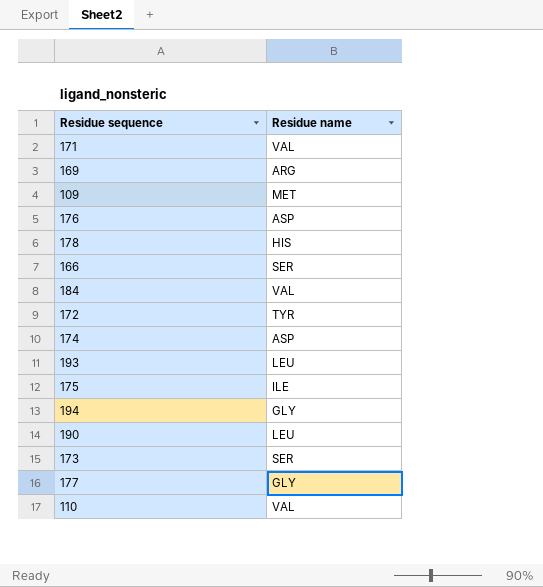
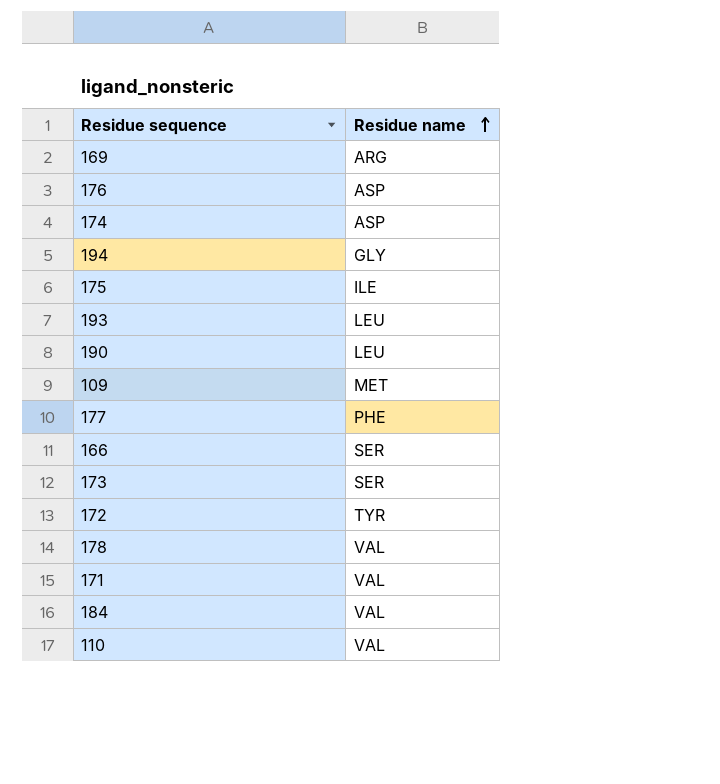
row order: none -> Residue name ascending
177 | Residue name: GLY -> PHE
178 | Residue name: HIS -> VAL

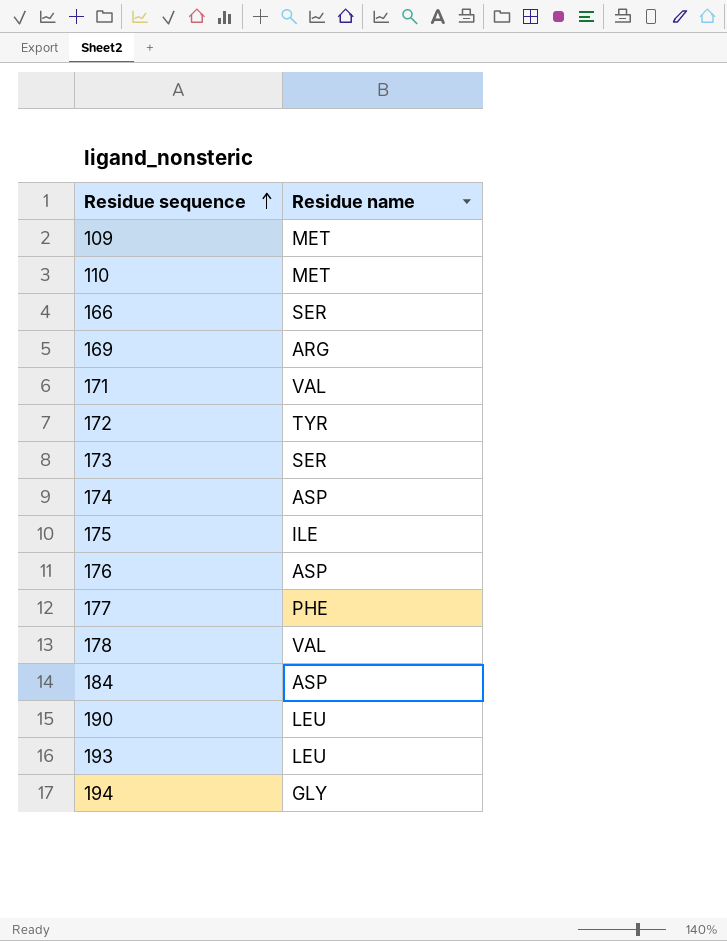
row order: Residue name ascending -> Residue sequence ascending
110 | Residue name: VAL -> MET
184 | Residue name: VAL -> ASP

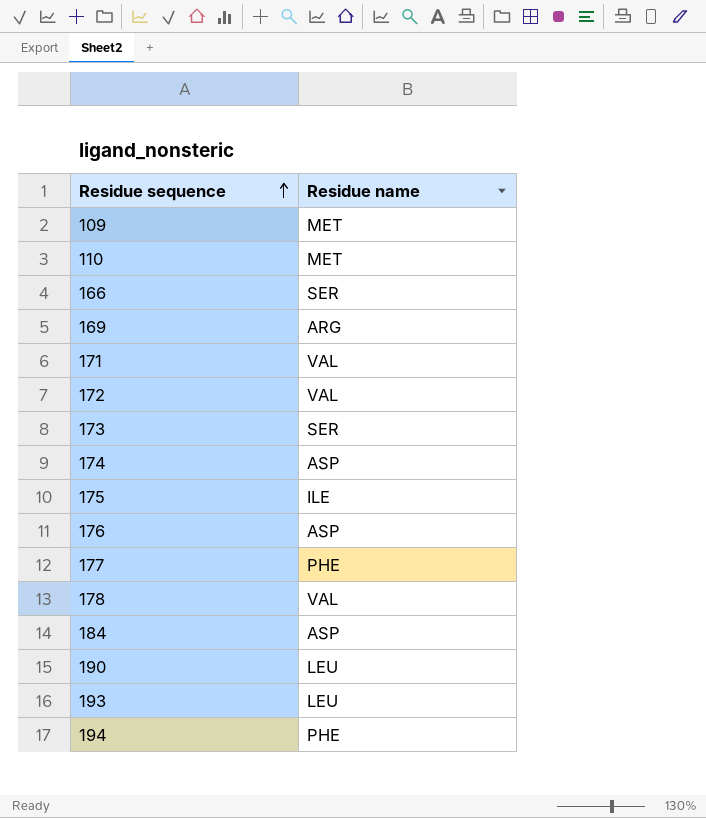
172 | Residue name: TYR -> VAL
194 | Residue name: GLY -> PHE

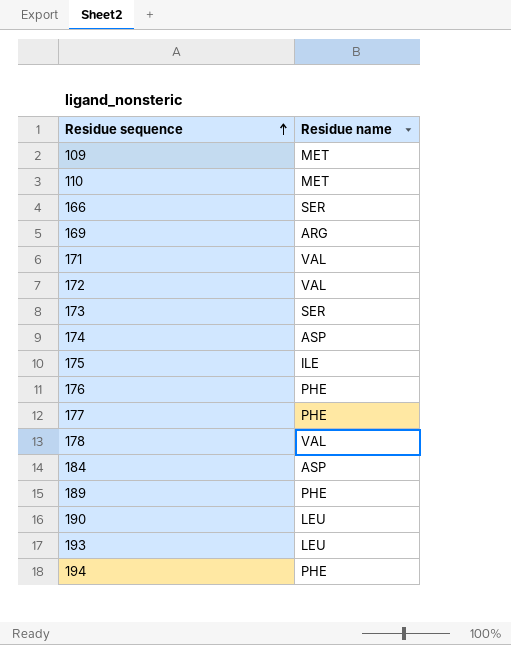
176 | Residue name: ASP -> PHE
row 189: none -> PHE

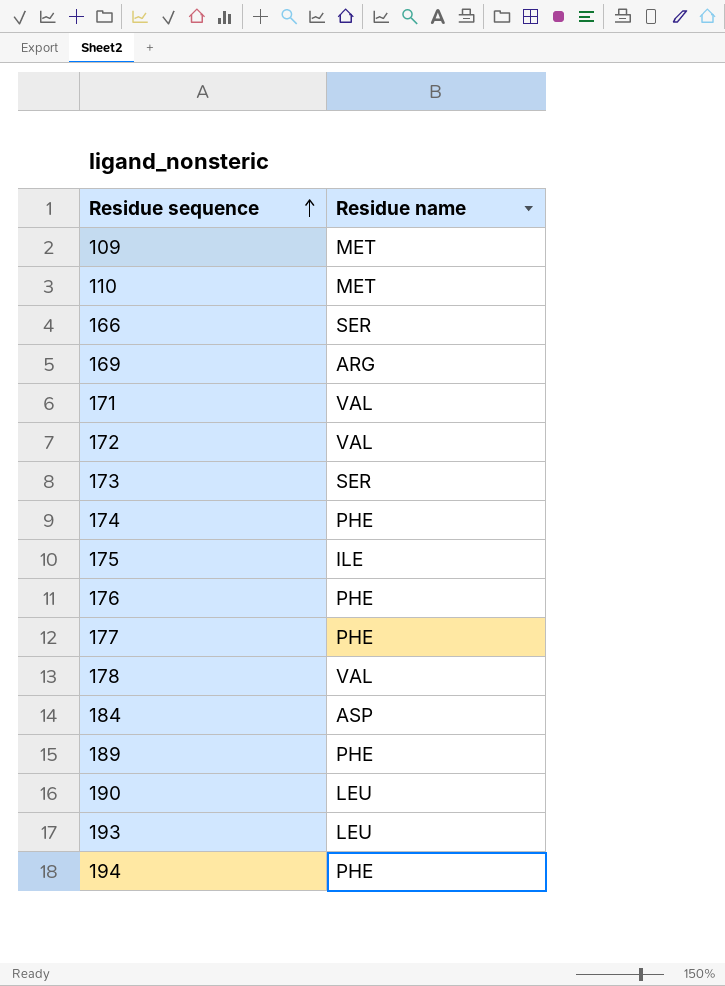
174 | Residue name: ASP -> PHE

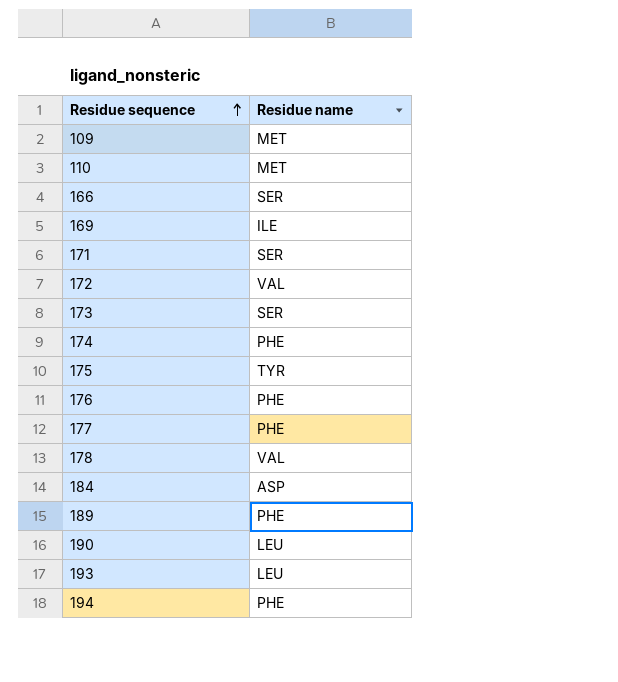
169 | Residue name: ARG -> ILE
171 | Residue name: VAL -> SER
175 | Residue name: ILE -> TYR

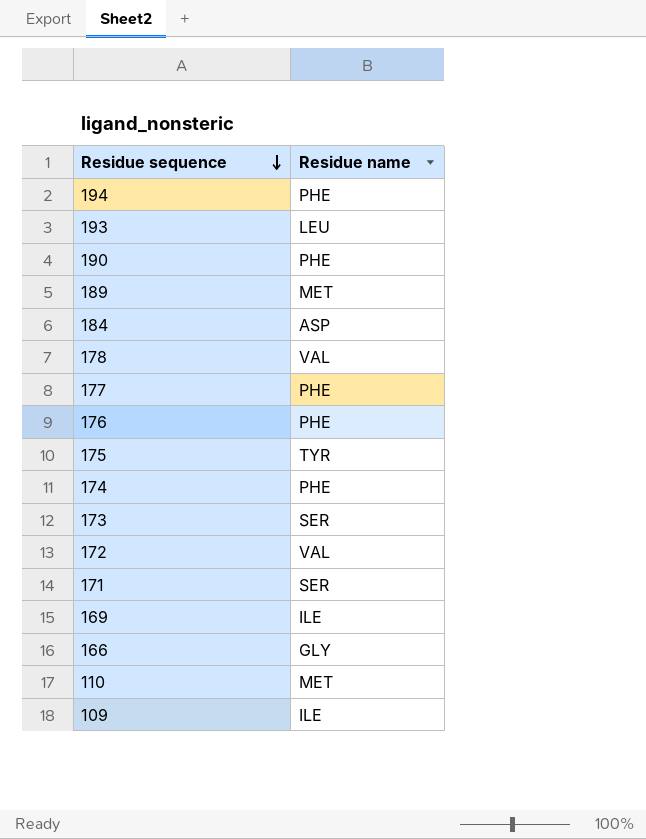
row order: Residue sequence ascending -> Residue sequence descending
190 | Residue name: LEU -> PHE
189 | Residue name: PHE -> MET
166 | Residue name: SER -> GLY
109 | Residue name: MET -> ILE

